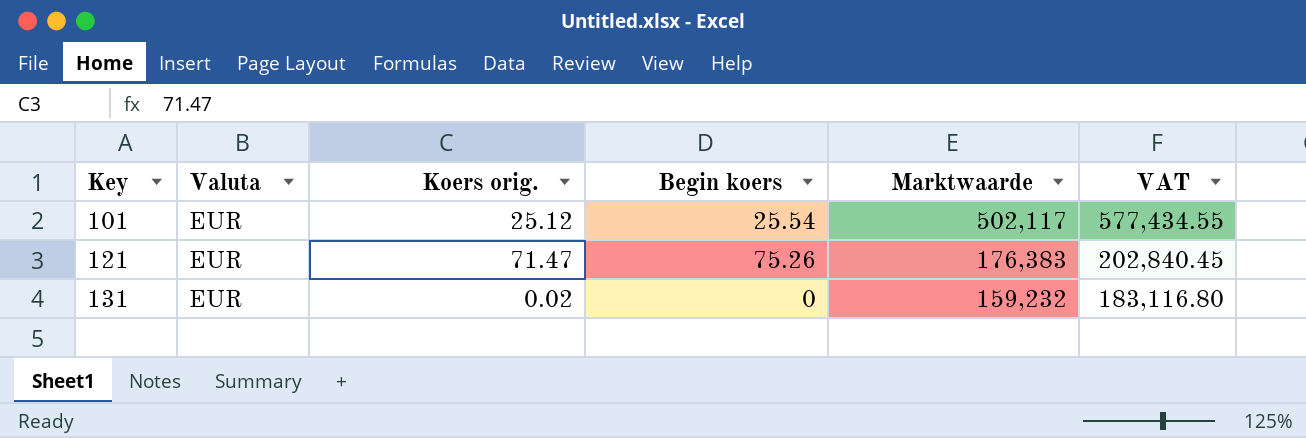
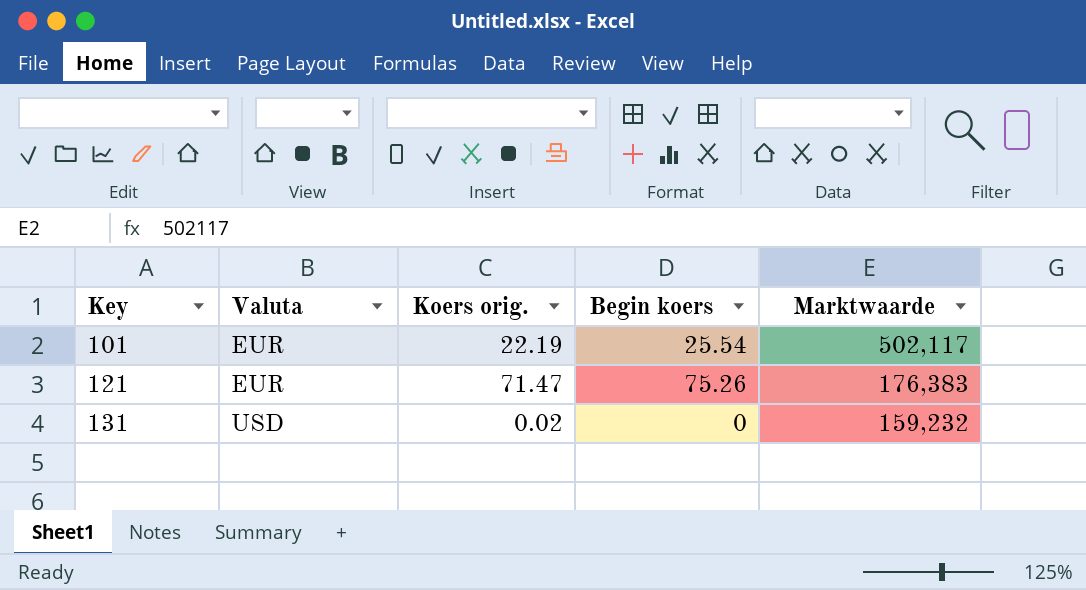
column VAT | formula: [Marktwaarde] * 1.15 -> none
101 | Koers orig.: 25.12 -> 22.19
131 | Valuta: EUR -> USD

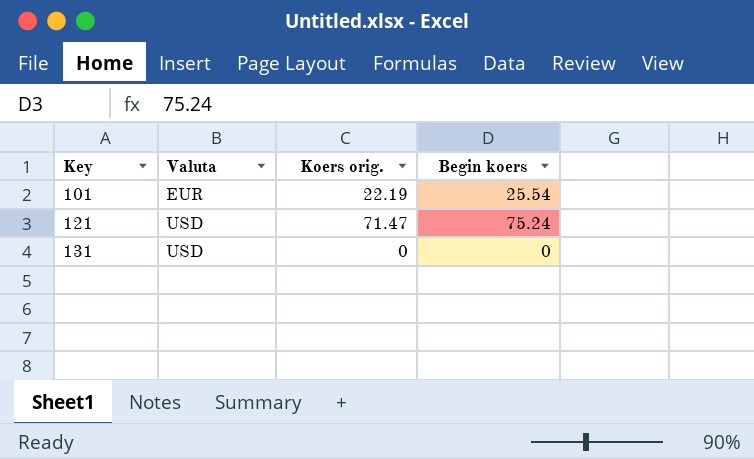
column Marktwaarde | position: 5 -> none
121 | Valuta: EUR -> USD
121 | Begin koers: 75.26 -> 75.24
131 | Koers orig.: 0.02 -> 0

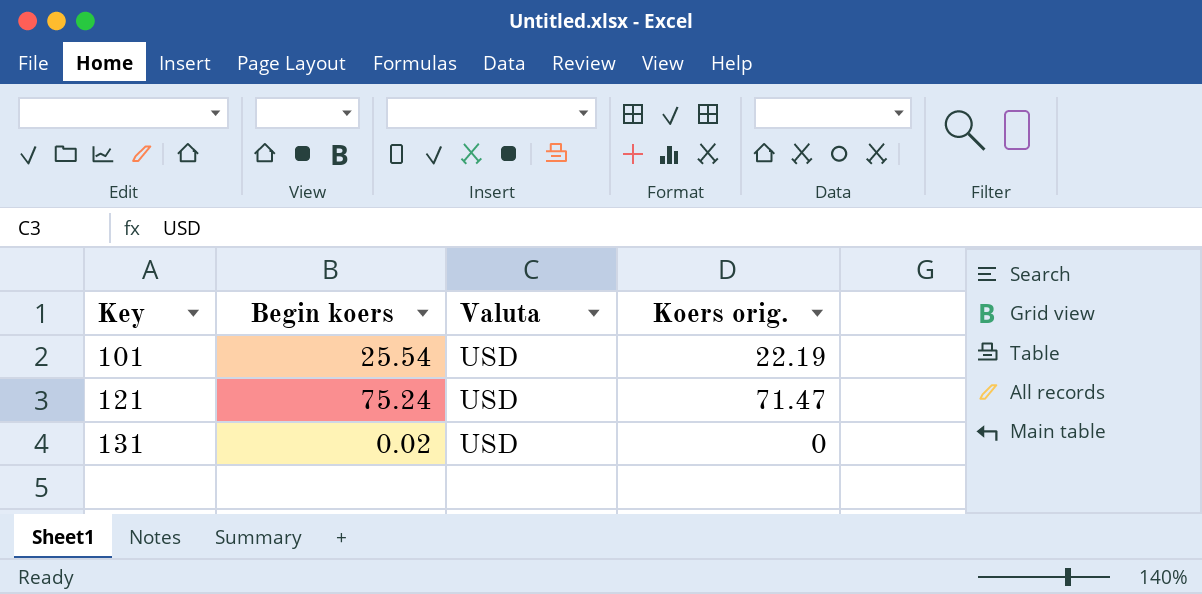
column Begin koers | position: 4 -> 2
101 | Valuta: EUR -> USD
131 | Begin koers: 0 -> 0.02

